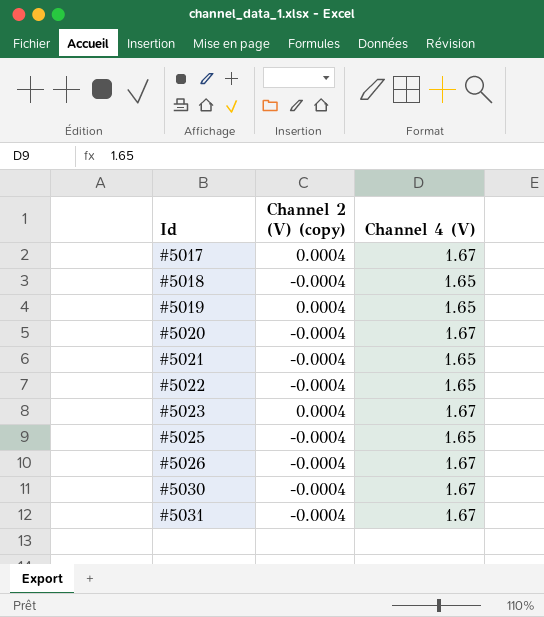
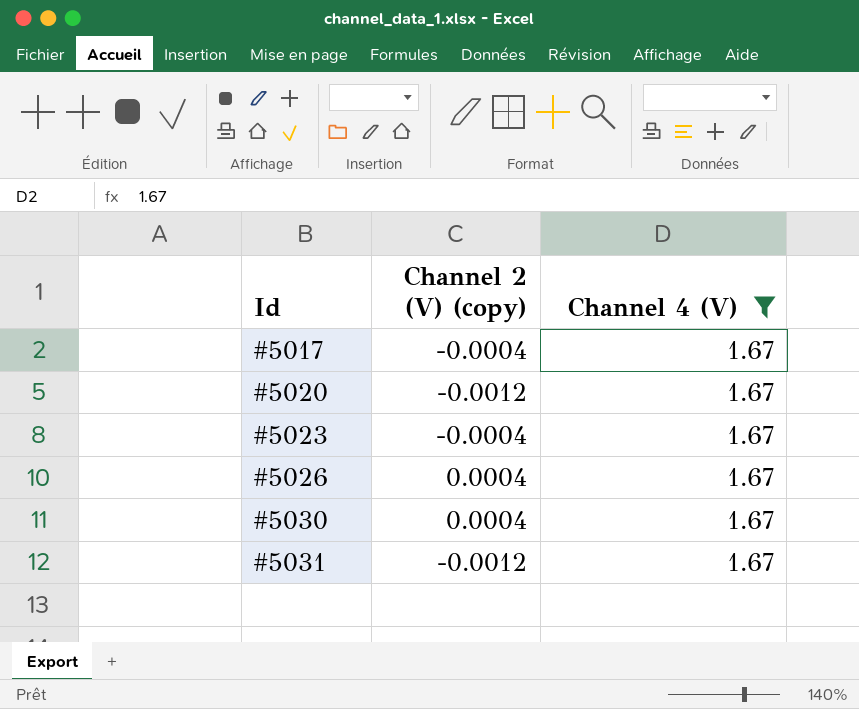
filter: none -> Channel 4 (V) = 1.67
#5017 | Channel 2 (V) (copy): 0.0004 -> -0.0004
#5020 | Channel 2 (V) (copy): -0.0004 -> -0.0012
#5023 | Channel 2 (V) (copy): 0.0004 -> -0.0004
#5026 | Channel 2 (V) (copy): -0.0004 -> 0.0004
#5030 | Channel 2 (V) (copy): -0.0004 -> 0.0004
#5031 | Channel 2 (V) (copy): -0.0004 -> -0.0012

